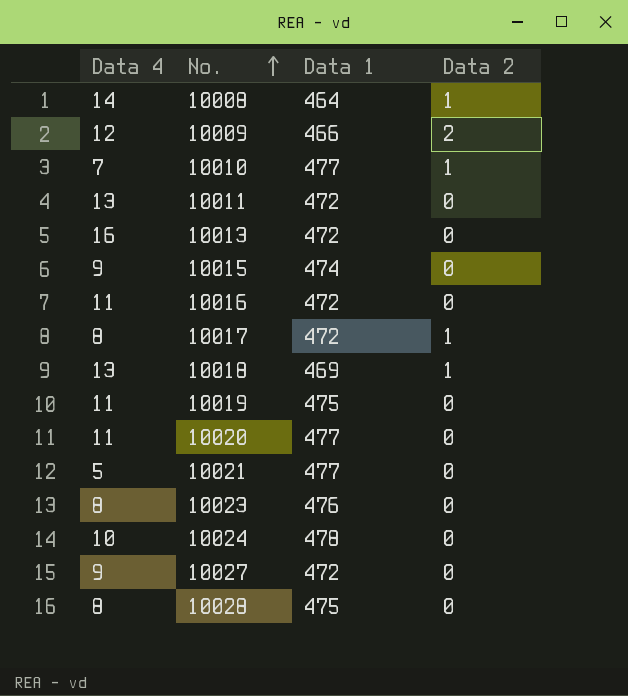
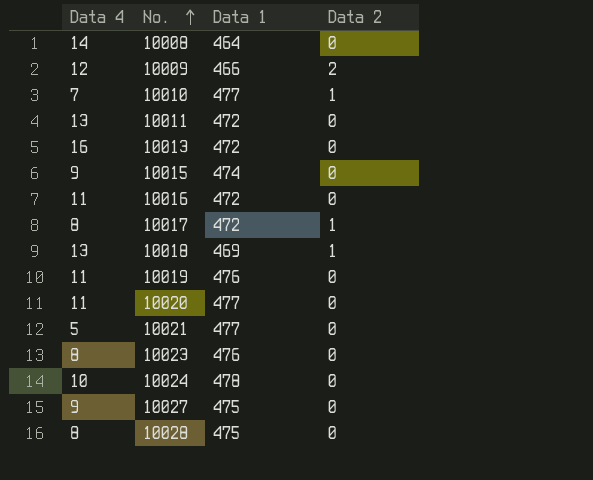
10008 | Data 2: 1 -> 0
10019 | Data 1: 475 -> 476
10027 | Data 1: 472 -> 475

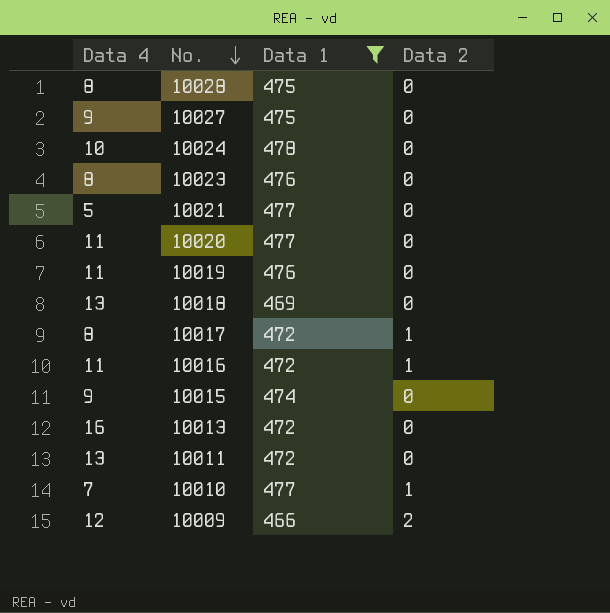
filter: none -> Data 1 != 464
row order: No. ascending -> No. descending
10018 | Data 2: 1 -> 0
10016 | Data 2: 0 -> 1

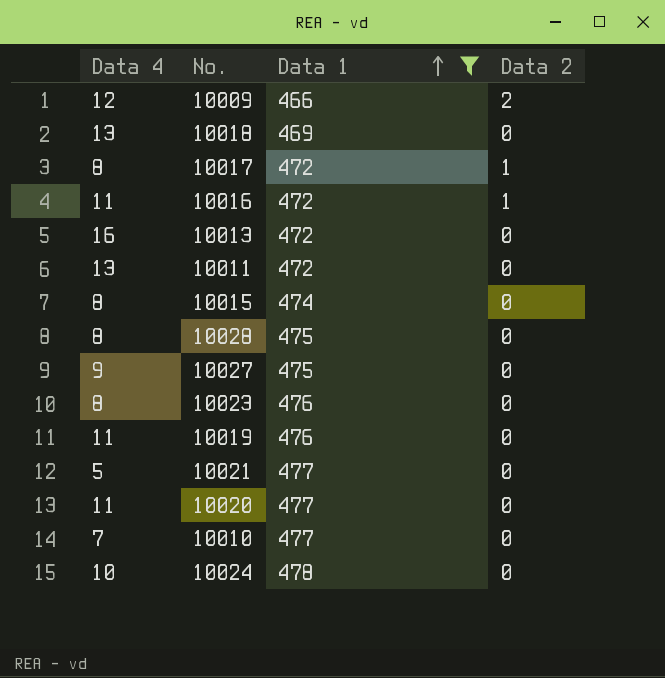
row order: No. descending -> Data 1 ascending
10015 | Data 4: 9 -> 8
10010 | Data 2: 1 -> 0

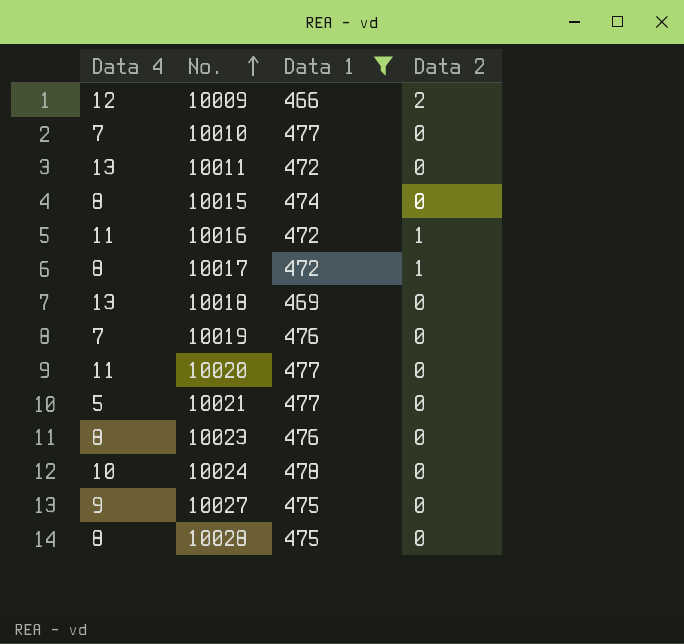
row order: Data 1 ascending -> No. ascending
row 10013: 16 | 472 | 0 -> none
10019 | Data 4: 11 -> 7

